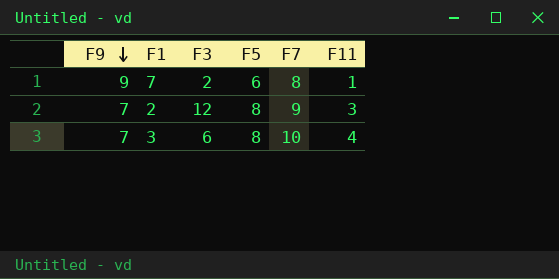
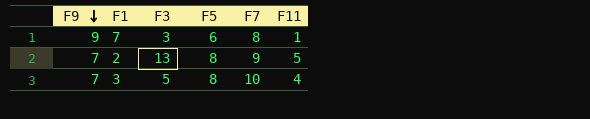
7 | F3: 2 -> 3
2 | F3: 12 -> 13
2 | F11: 3 -> 5
3 | F3: 6 -> 5

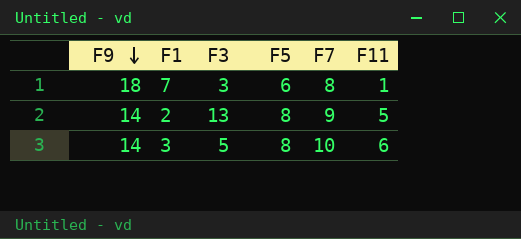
7 | F9: 9 -> 18
2 | F9: 7 -> 14
3 | F9: 7 -> 14
3 | F11: 4 -> 6

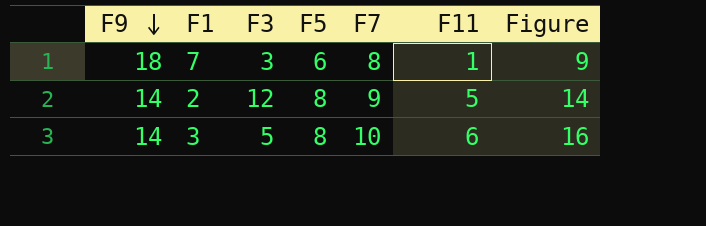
column Figure | formula: none -> [F7] + [F11]
2 | F3: 13 -> 12

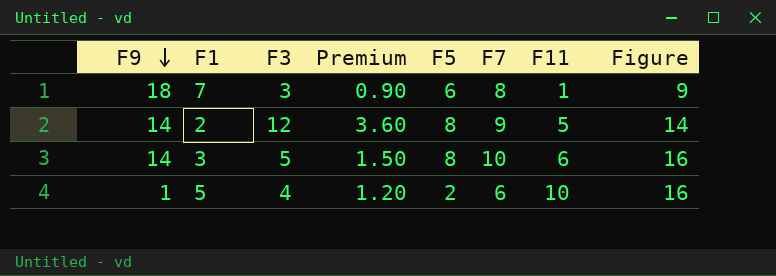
column Premium | formula: none -> [F3] * 0.3
row 5: none -> 1 | 4 | 1.20 | 2 | 6 | 10 | 16

